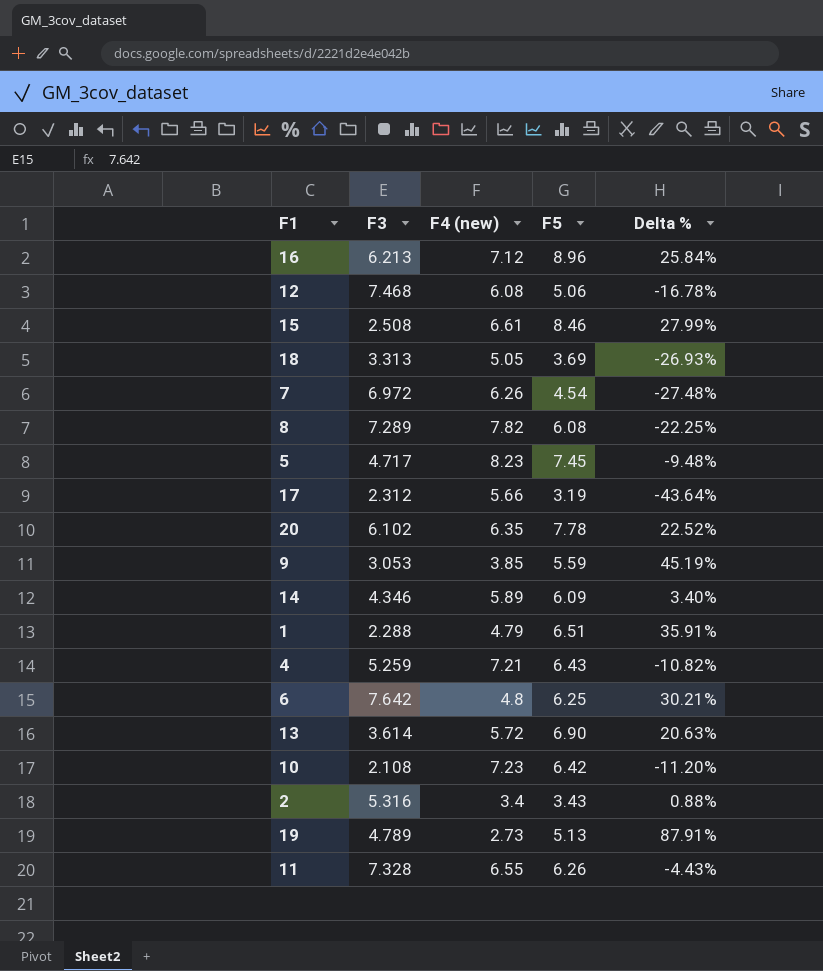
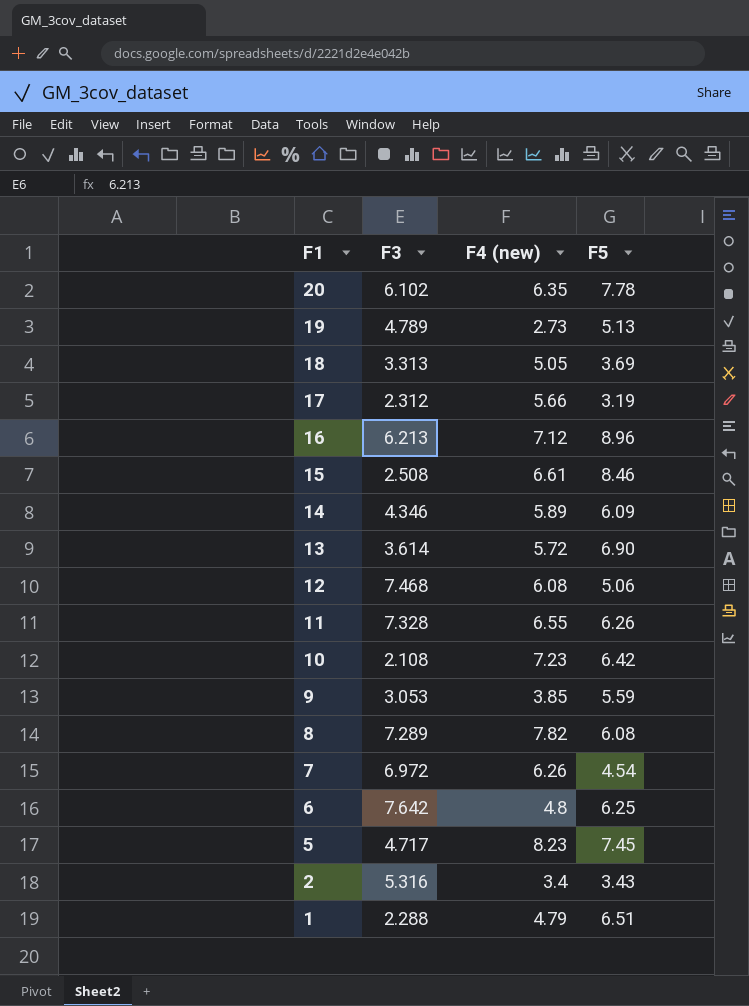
row order: none -> F1 descending
column Delta % | formula: ([F5] - [F4 (new)]) / [F4 (new)] -> none
row 4: 5.259 | 7.21 | 6.43 | -10.82% -> none

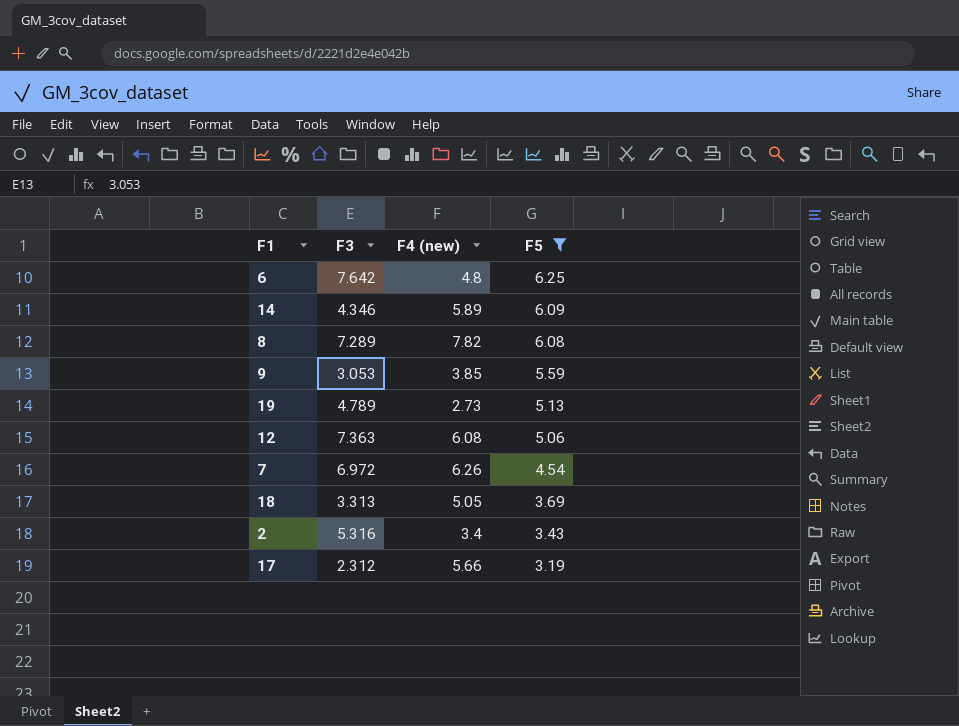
filter: none -> F5 <= 6.25
row order: F1 descending -> F5 descending
12 | F3: 7.468 -> 7.363

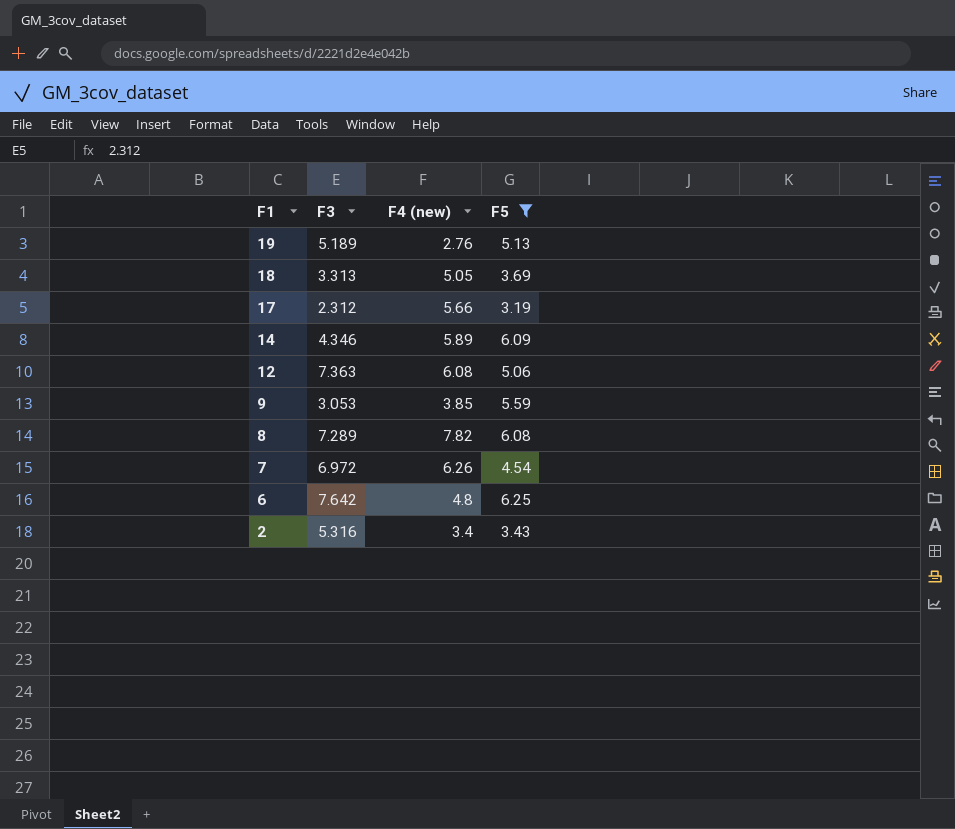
row order: F5 descending -> F1 descending
19 | F3: 4.789 -> 5.189
19 | F4 (new): 2.73 -> 2.76

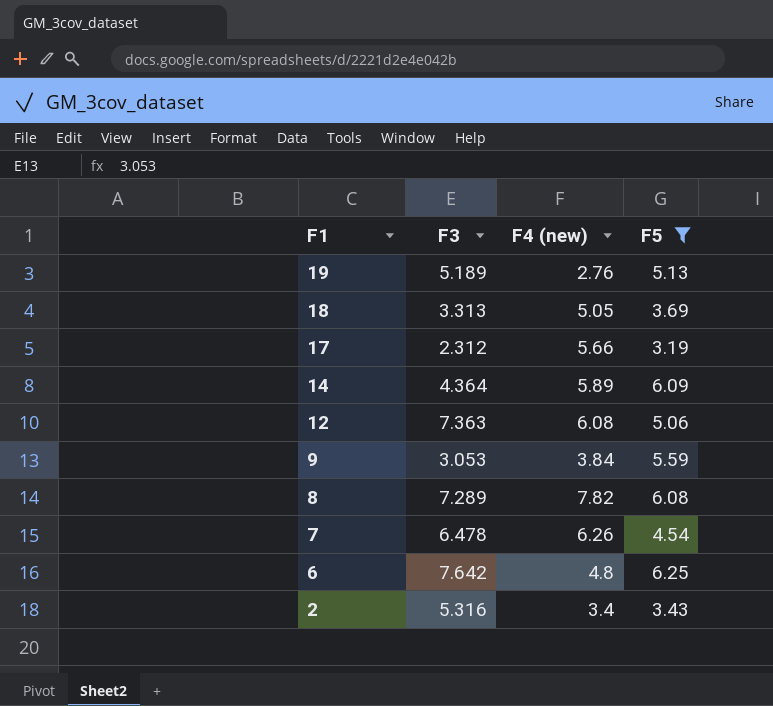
14 | F3: 4.346 -> 4.364
9 | F4 (new): 3.85 -> 3.84
7 | F3: 6.972 -> 6.478

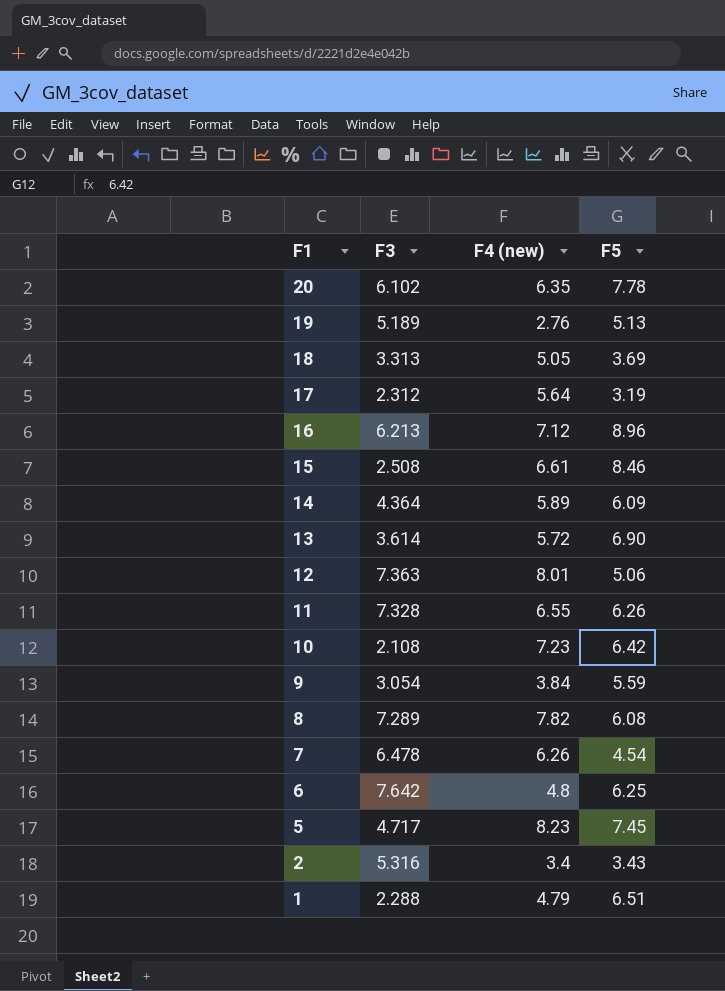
filter: F5 <= 6.25 -> none
17 | F4 (new): 5.66 -> 5.64
12 | F4 (new): 6.08 -> 8.01
9 | F3: 3.053 -> 3.054

